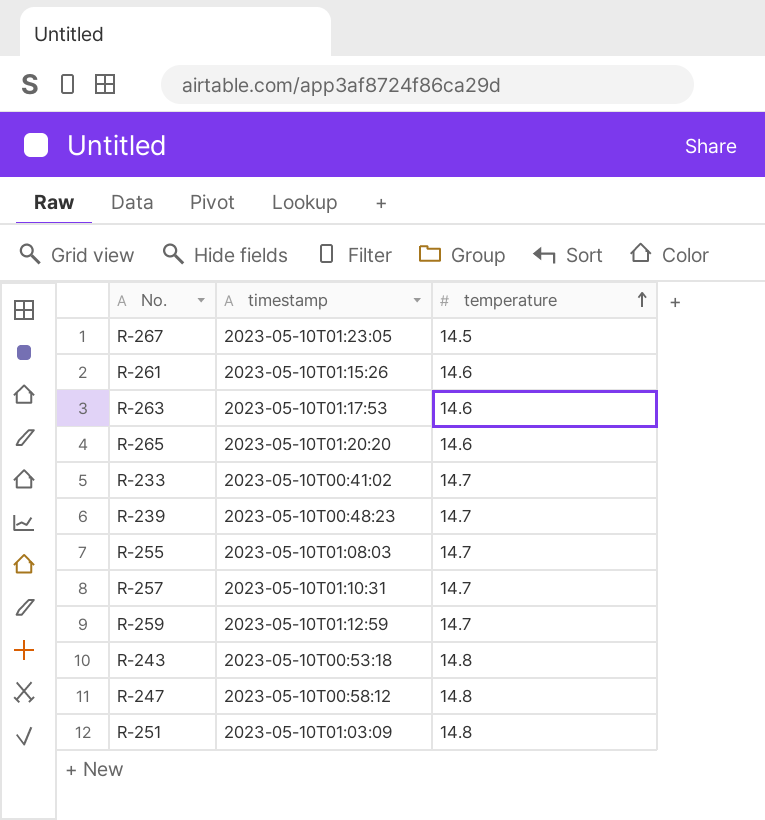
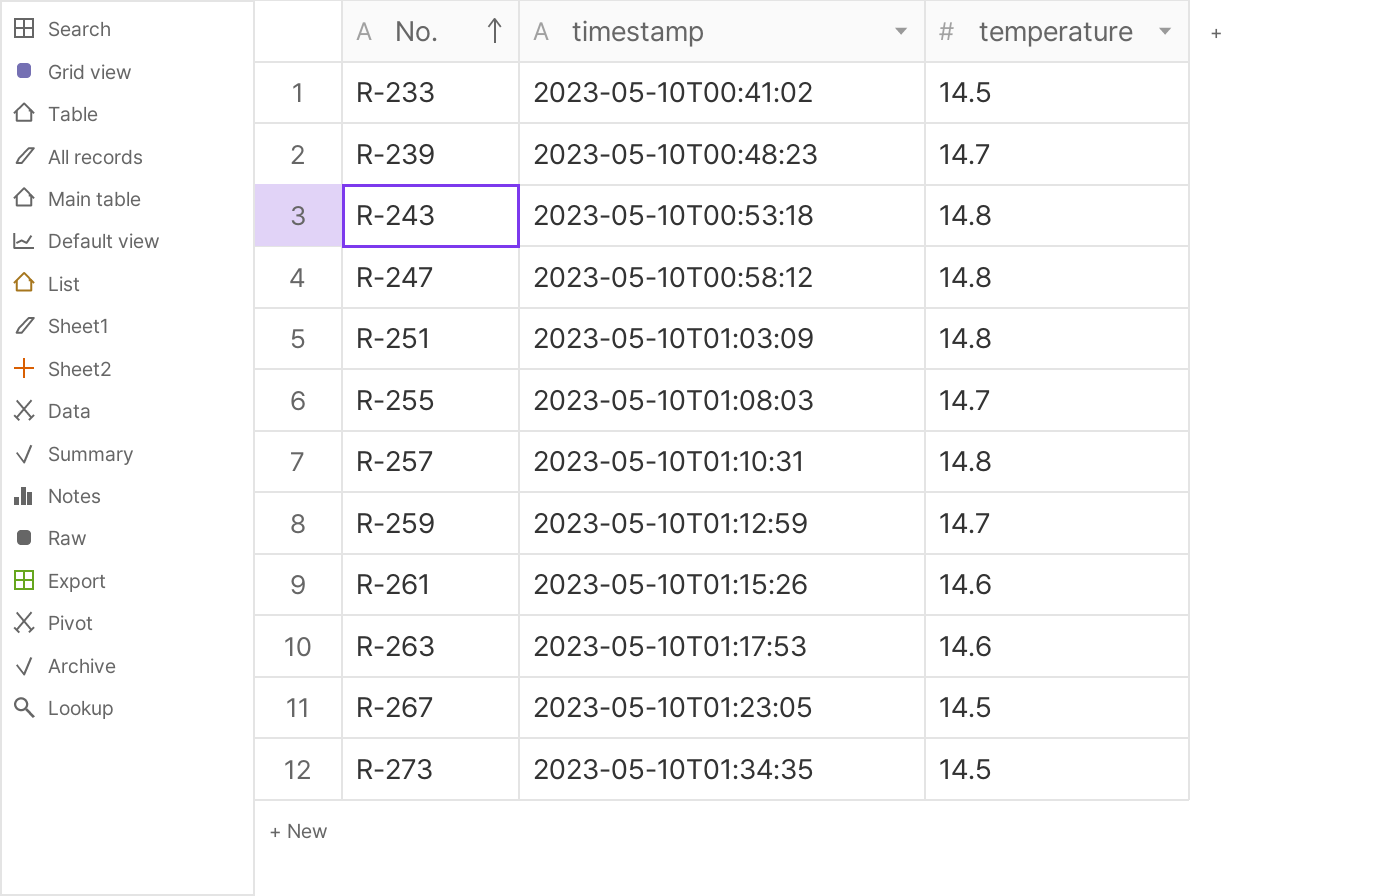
row order: temperature ascending -> No. ascending
row R-265: 2023-05-10T01:20:20 | 14.6 -> none
R-233 | temperature: 14.7 -> 14.5
R-257 | temperature: 14.7 -> 14.8
row R-273: none -> 2023-05-10T01:34:35 | 14.5

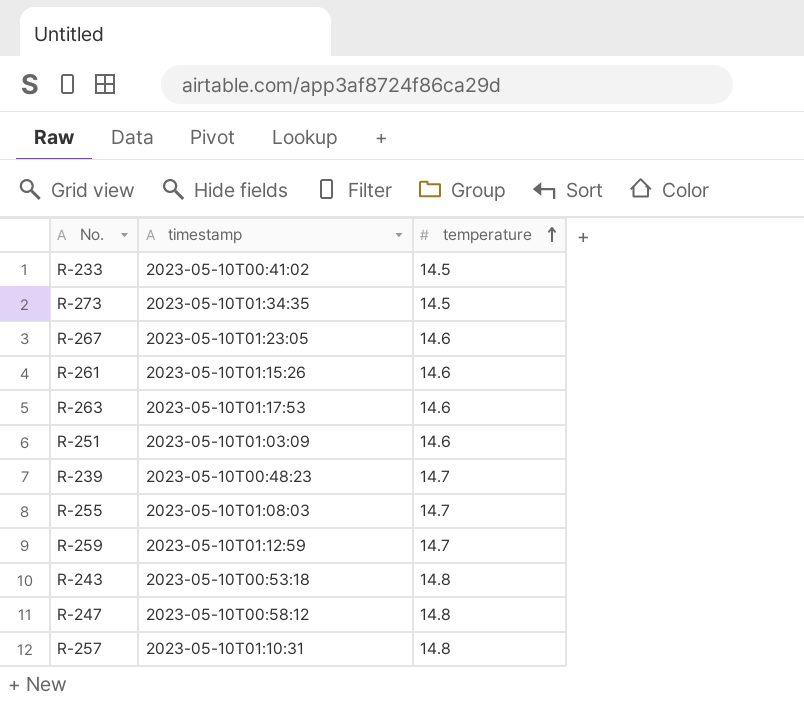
row order: No. ascending -> temperature ascending
R-267 | temperature: 14.5 -> 14.6
R-251 | temperature: 14.8 -> 14.6

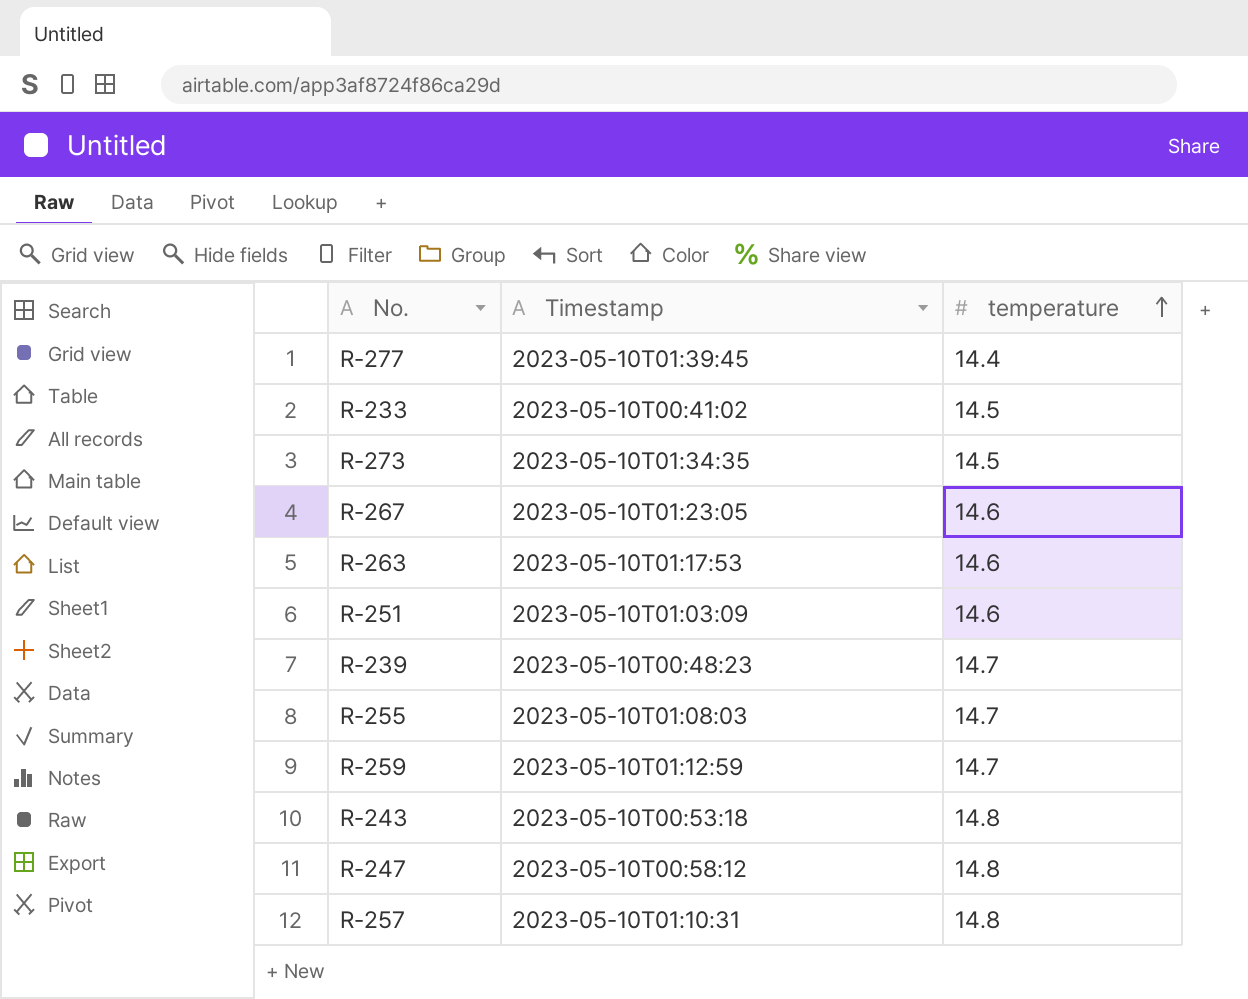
column name: timestamp -> Timestamp
row R-261: 2023-05-10T01:15:26 | 14.6 -> none
row R-277: none -> 2023-05-10T01:39:45 | 14.4

